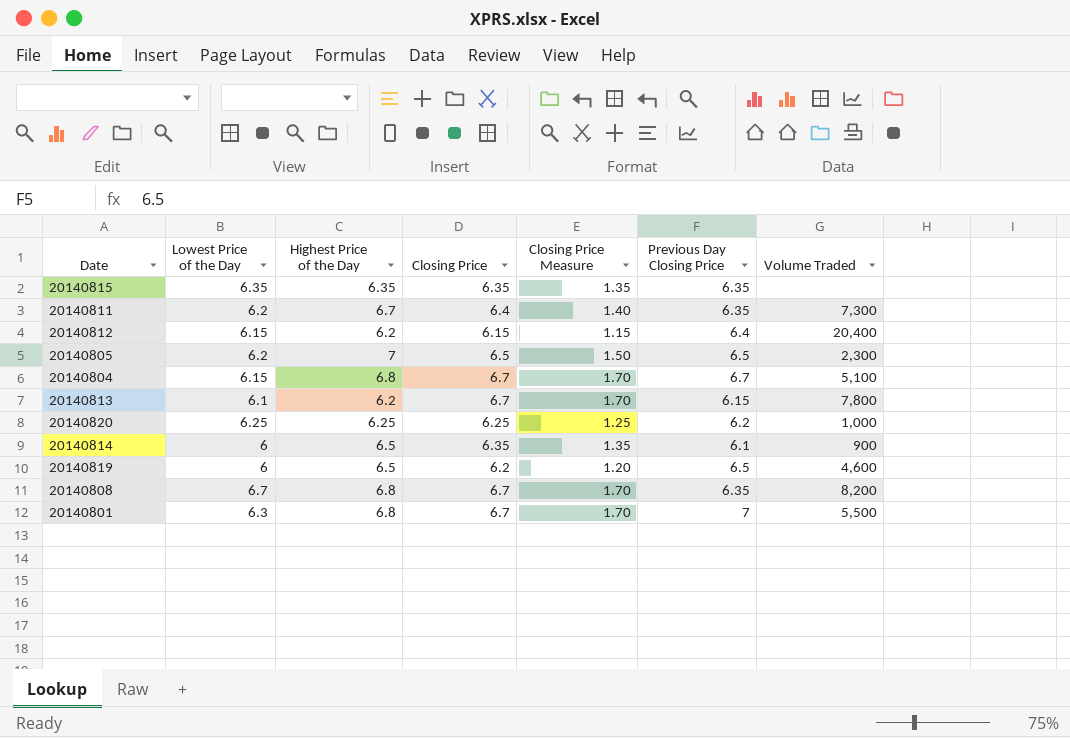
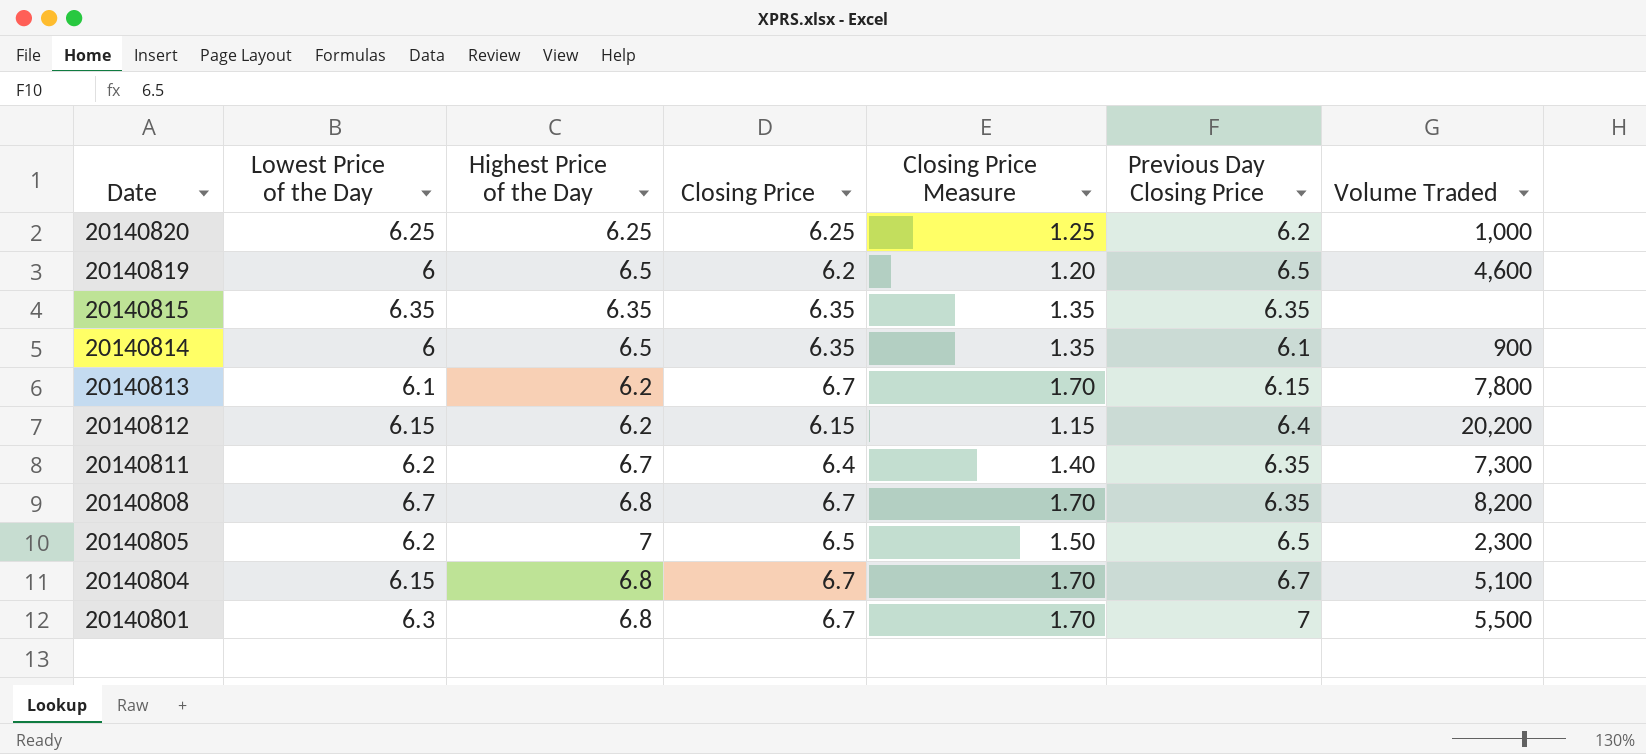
row order: none -> Date descending
20140812 | Volume Traded: 20,400 -> 20,200

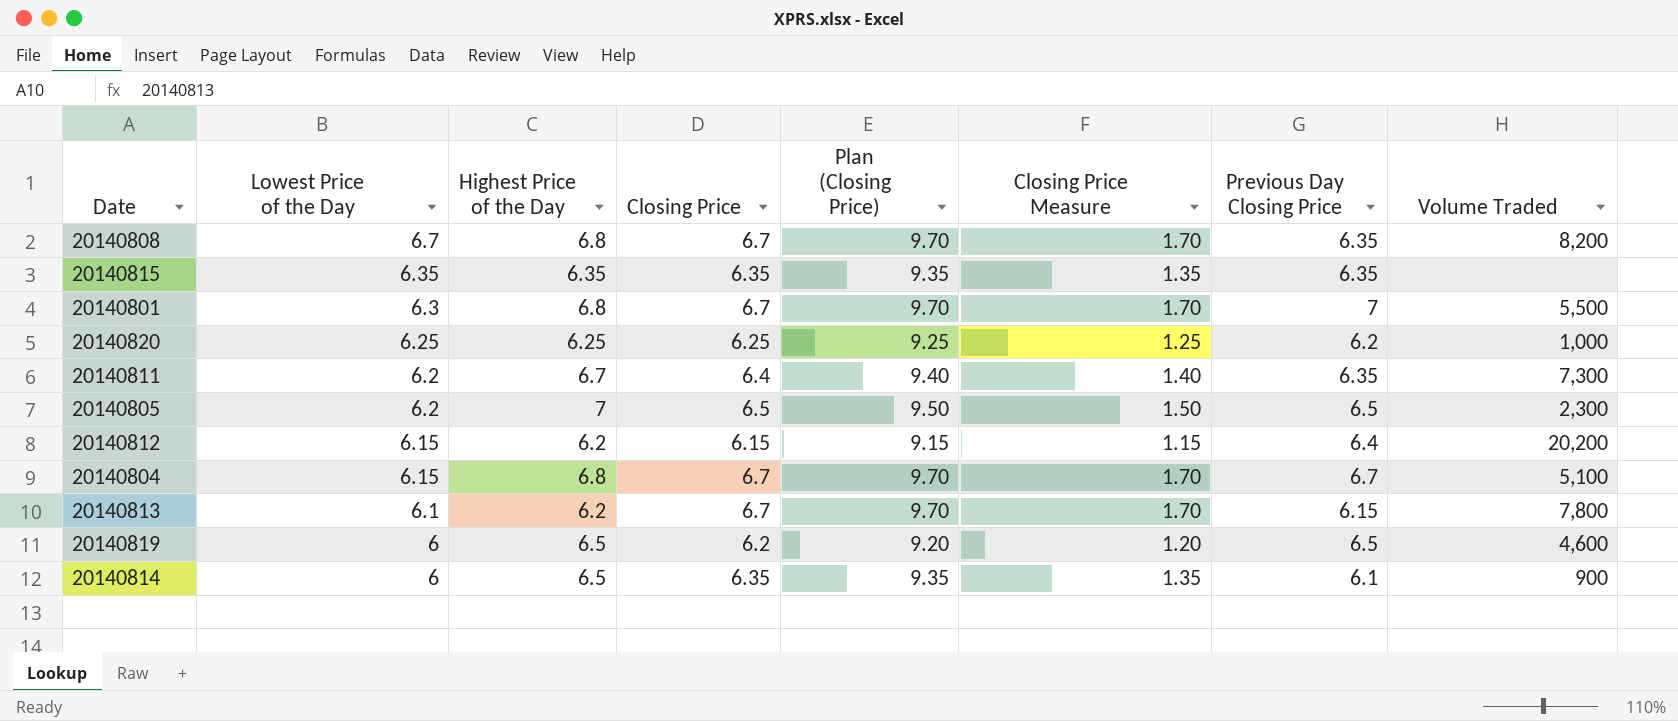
row order: Date descending -> Lowest Price of the Day descending
column Plan (Closing Price) | formula: none -> [Closing Price] + 3

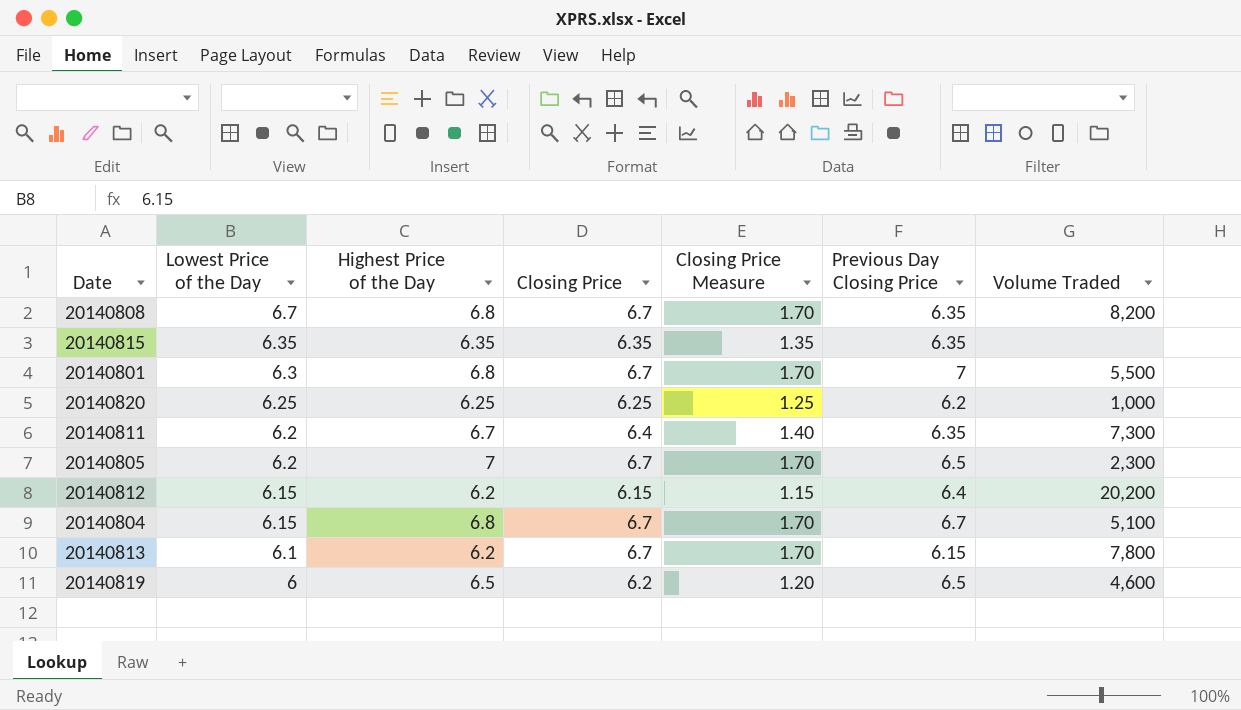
column Plan (Closing Price) | formula: [Closing Price] + 3 -> none
row 20140814: 6 | 6.5 | 6.35 | 9.35 | 1.35 | 6.1 | 900 -> none
20140805 | Closing Price: 6.5 -> 6.7
20140805 | Closing Price Measure: 1.50 -> 1.70

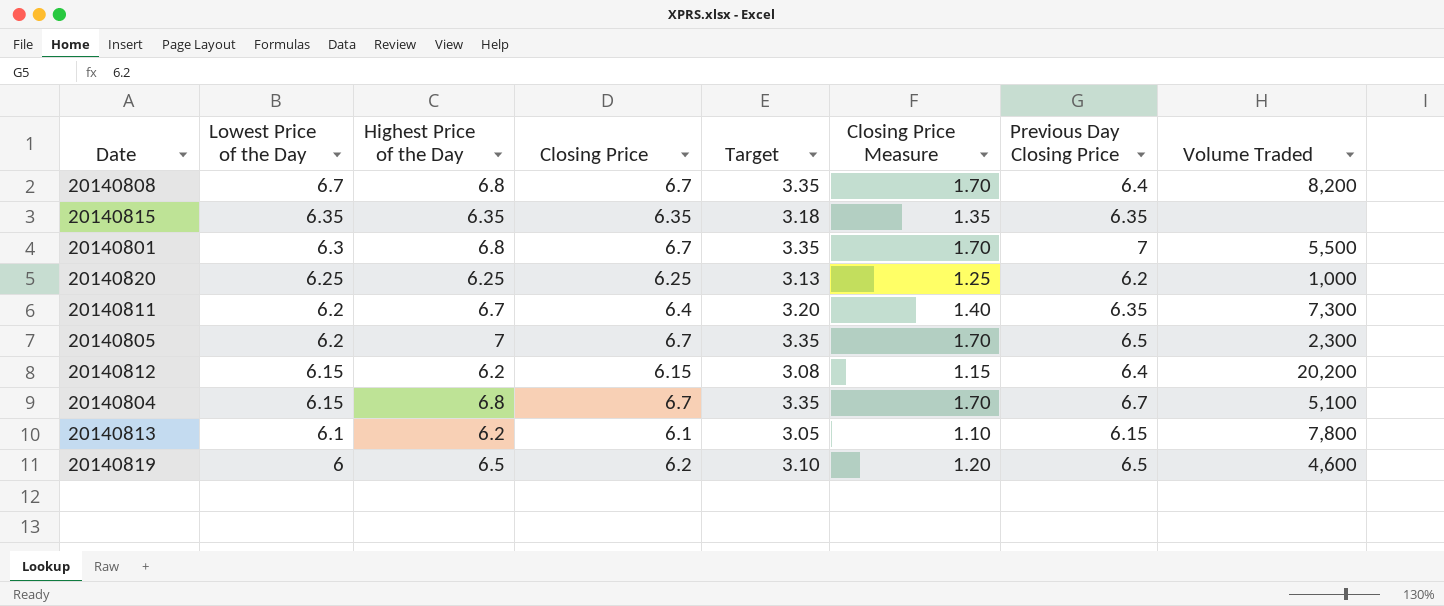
column Target | formula: none -> [Closing Price] * 0.5
20140808 | Previous Day Closing Price: 6.35 -> 6.4
20140813 | Closing Price: 6.7 -> 6.1
20140813 | Closing Price Measure: 1.70 -> 1.10

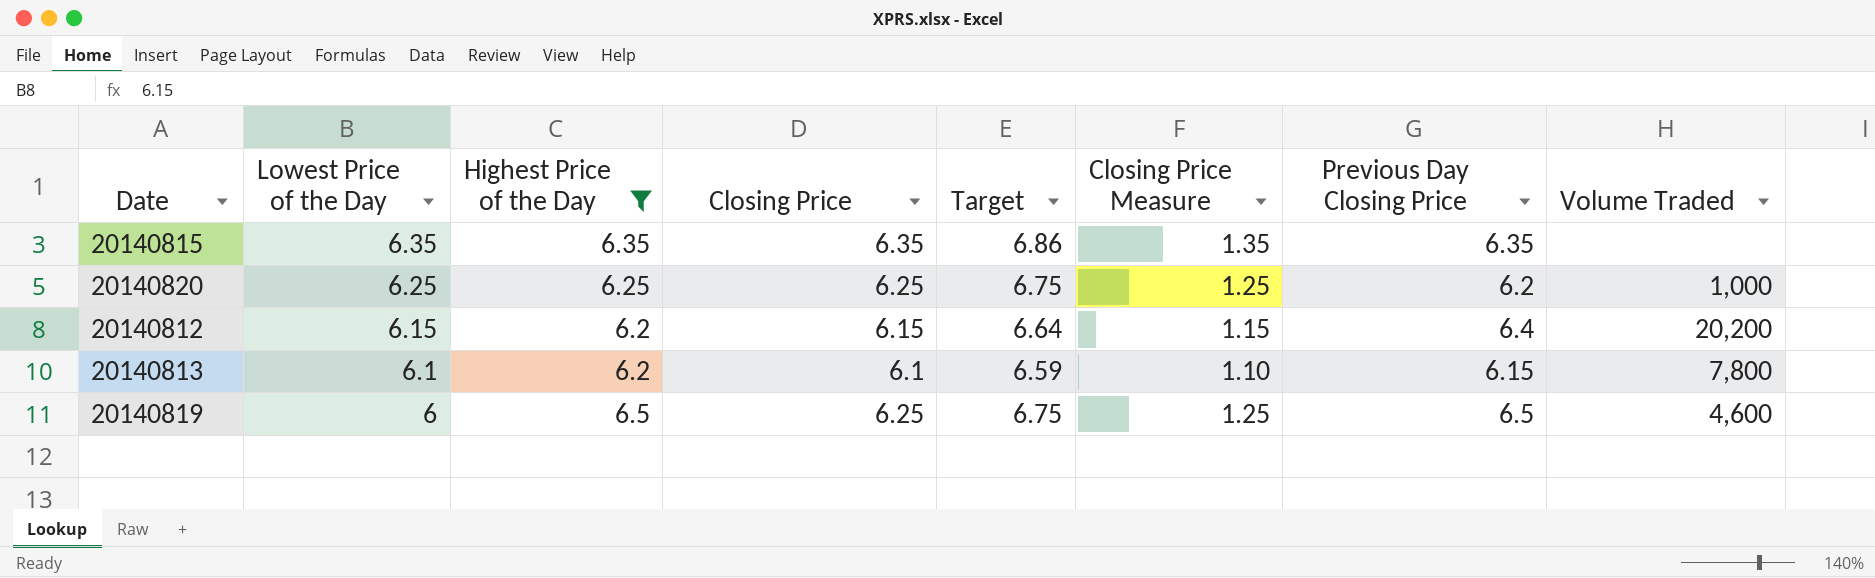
filter: none -> Highest Price of the Day <= 6.5
column Target | formula: [Closing Price] * 0.5 -> [Closing Price] * 1.08
20140819 | Closing Price: 6.2 -> 6.25
20140819 | Closing Price Measure: 1.20 -> 1.25

